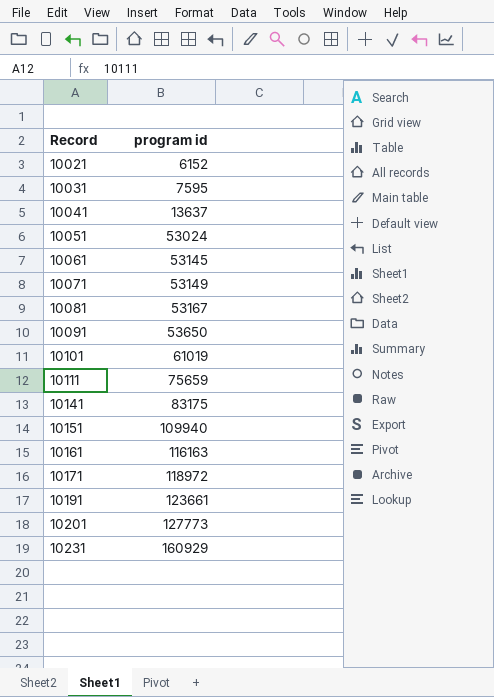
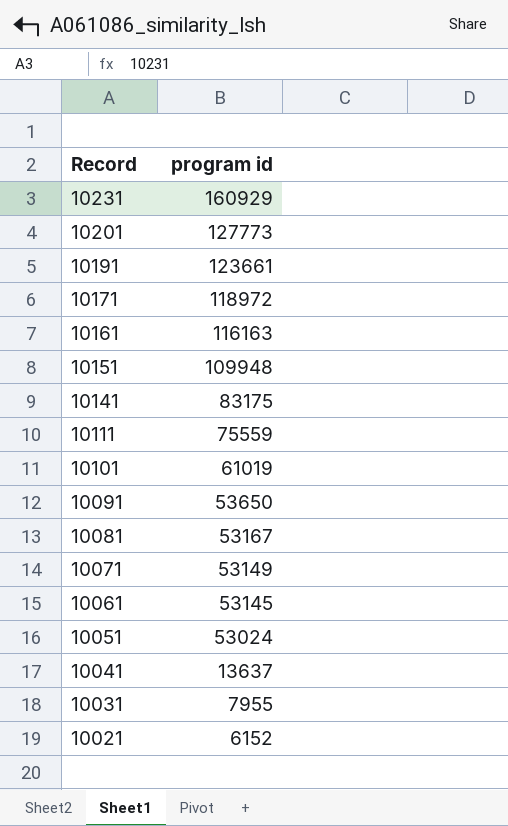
row order: Record ascending -> Record descending
10151 | program id: 109940 -> 109948
10111 | program id: 75659 -> 75559
10031 | program id: 7595 -> 7955

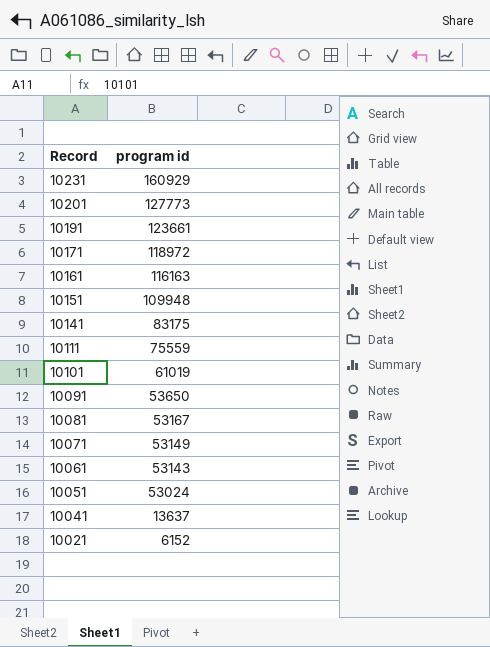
row 10031: 7955 -> none
10061 | program id: 53145 -> 53143

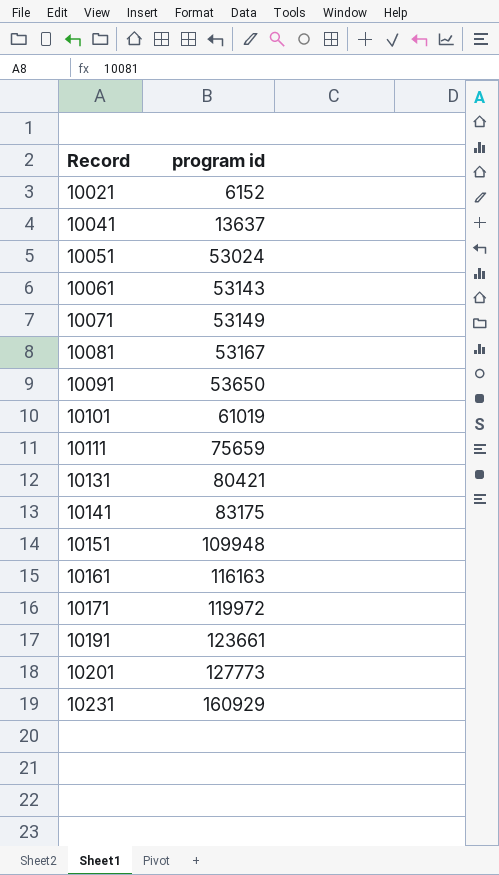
row order: Record descending -> Record ascending
10111 | program id: 75559 -> 75659
row 10131: none -> 80421
10171 | program id: 118972 -> 119972

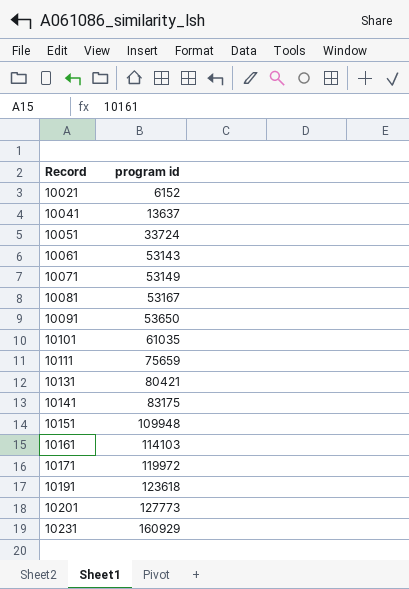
10051 | program id: 53024 -> 33724
10101 | program id: 61019 -> 61035
10161 | program id: 116163 -> 114103
10191 | program id: 123661 -> 123618

